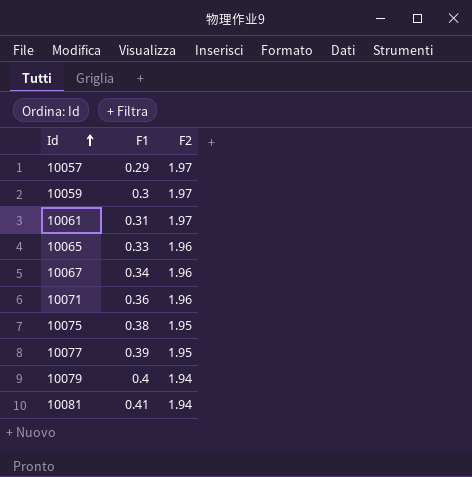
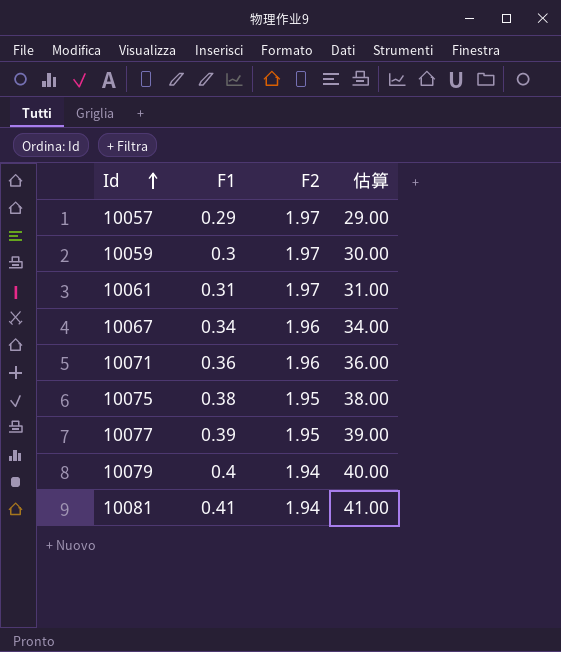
column 估算 | formula: none -> [F1] * 100
row 10065: 0.33 | 1.96 -> none

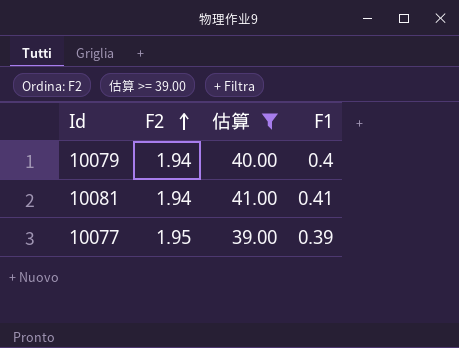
filter: none -> 估算 >= 39.00
row order: Id ascending -> F2 ascending
column F1 | position: 2 -> 4

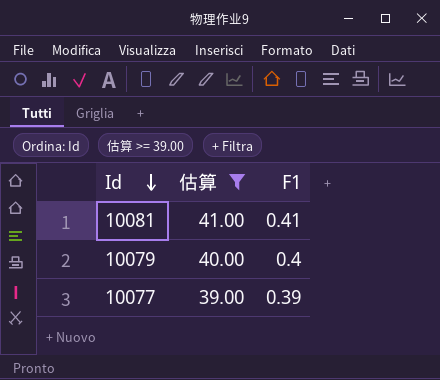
row order: F2 ascending -> Id descending
column F2 | position: 2 -> none

